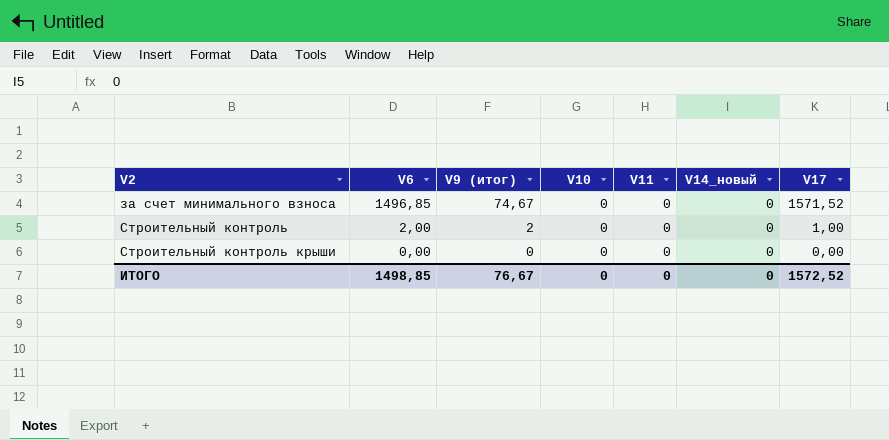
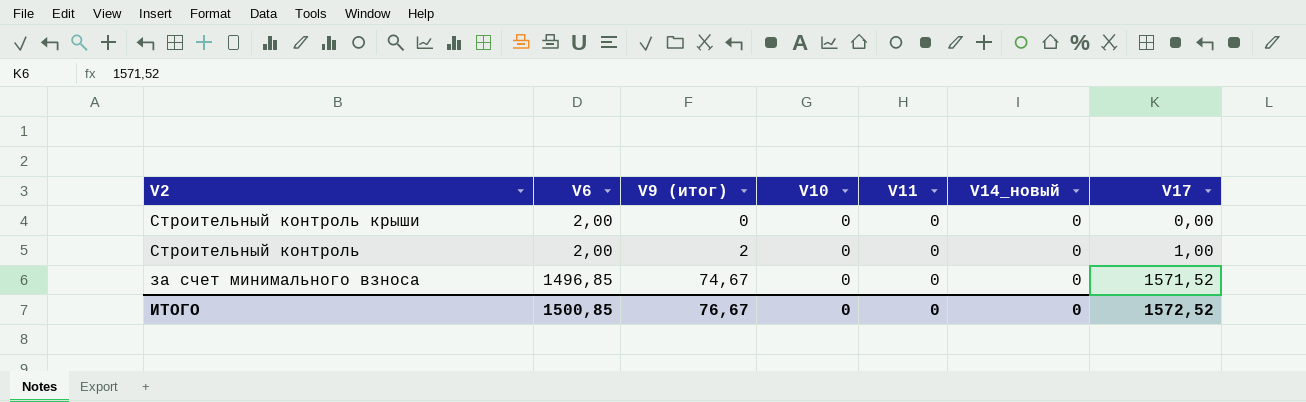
row order: V2 ascending -> V2 descending
Строительный контроль крыши | V6: 0,00 -> 2,00
ИТОГО | V6: 1498,85 -> 1500,85

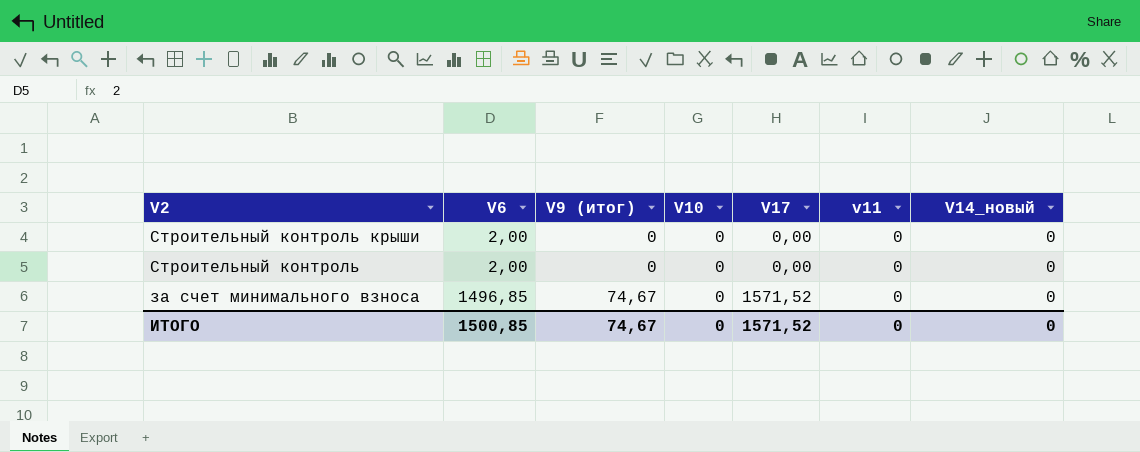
column V17 | position: 7 -> 5
column name: V11 -> v11
Строительный контроль | V9 (итог): 2 -> 0
Строительный контроль | V17: 1,00 -> 0,00
ИТОГО | V9 (итог): 76,67 -> 74,67
ИТОГО | V17: 1572,52 -> 1571,52

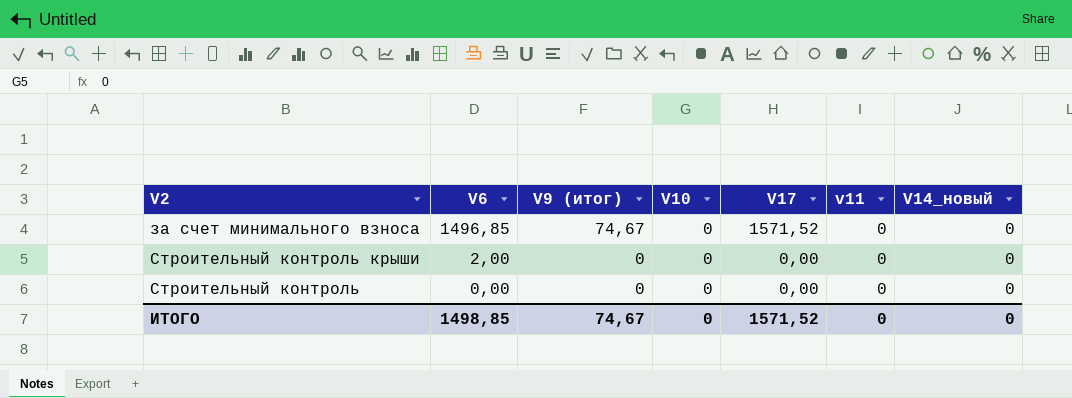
row order: V2 descending -> V6 descending
Строительный контроль | V6: 2,00 -> 0,00
ИТОГО | V6: 1500,85 -> 1498,85

